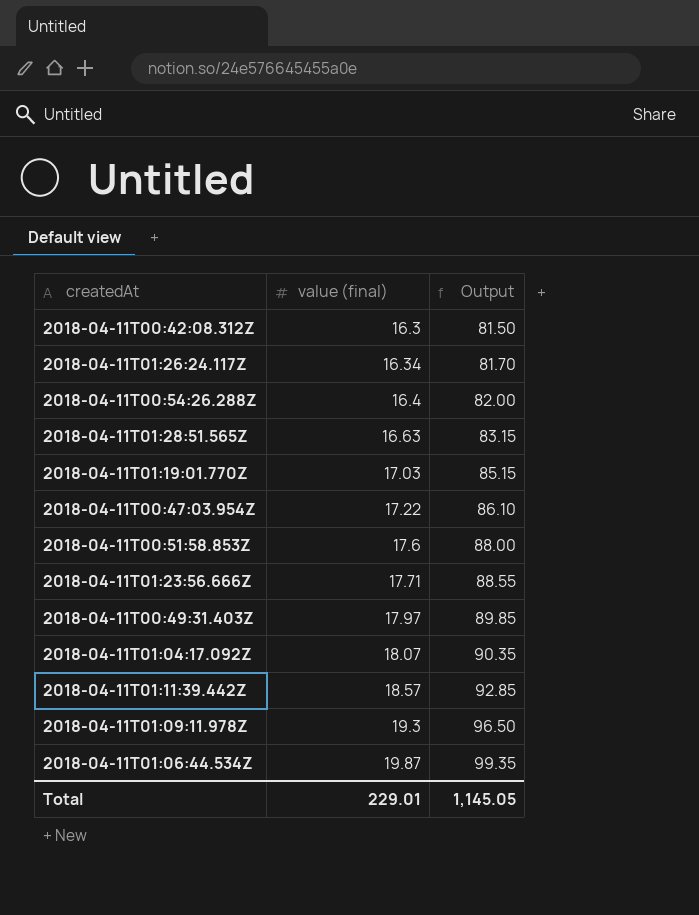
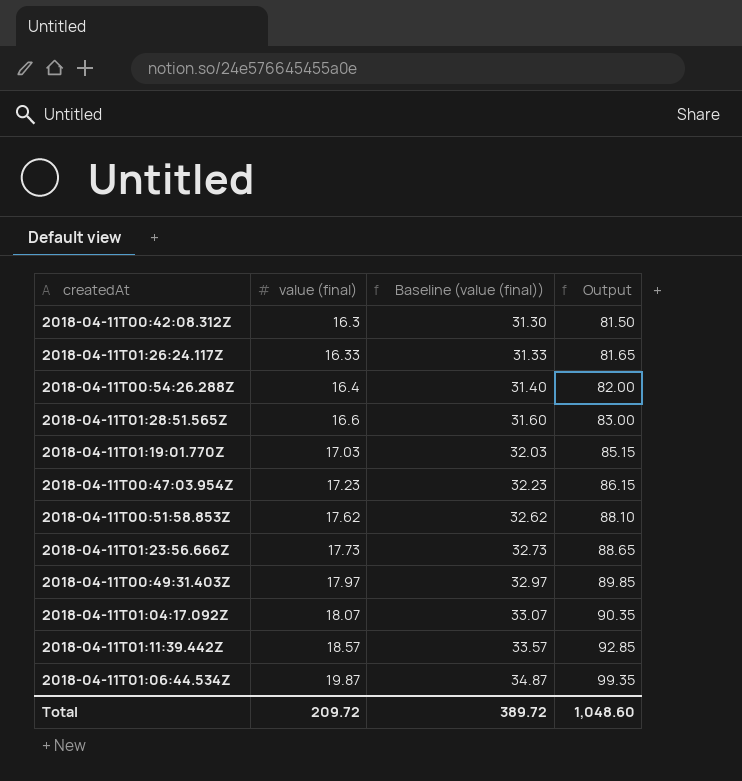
column Baseline (value (final)) | formula: none -> [value (final)] + 15
row 2018-04-11T01:09:11.978Z: 19.3 | 96.50 -> none
2018-04-11T01:26:24.117Z | value (final): 16.34 -> 16.33
2018-04-11T01:26:24.117Z | Output: 81.70 -> 81.65
2018-04-11T01:28:51.565Z | value (final): 16.63 -> 16.6
2018-04-11T01:28:51.565Z | Output: 83.15 -> 83.00
2018-04-11T00:47:03.954Z | value (final): 17.22 -> 17.23
2018-04-11T00:47:03.954Z | Output: 86.10 -> 86.15
2018-04-11T00:51:58.853Z | value (final): 17.6 -> 17.62
2018-04-11T00:51:58.853Z | Output: 88.00 -> 88.10
2018-04-11T01:23:56.666Z | value (final): 17.71 -> 17.73
2018-04-11T01:23:56.666Z | Output: 88.55 -> 88.65
Total | value (final): 229.01 -> 209.72
Total | Output: 1,145.05 -> 1,048.60

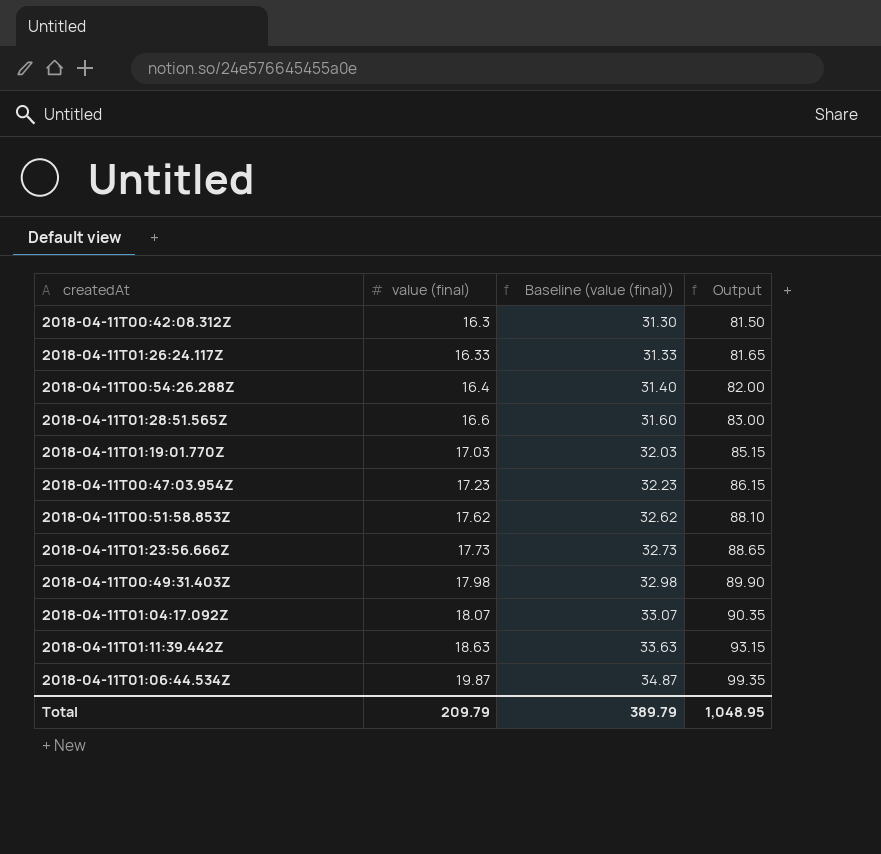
2018-04-11T00:49:31.403Z | value (final): 17.97 -> 17.98
2018-04-11T00:49:31.403Z | Baseline (value (final)): 32.97 -> 32.98
2018-04-11T00:49:31.403Z | Output: 89.85 -> 89.90
2018-04-11T01:11:39.442Z | value (final): 18.57 -> 18.63
2018-04-11T01:11:39.442Z | Baseline (value (final)): 33.57 -> 33.63
2018-04-11T01:11:39.442Z | Output: 92.85 -> 93.15
Total | value (final): 209.72 -> 209.79
Total | Baseline (value (final)): 389.72 -> 389.79
Total | Output: 1,048.60 -> 1,048.95

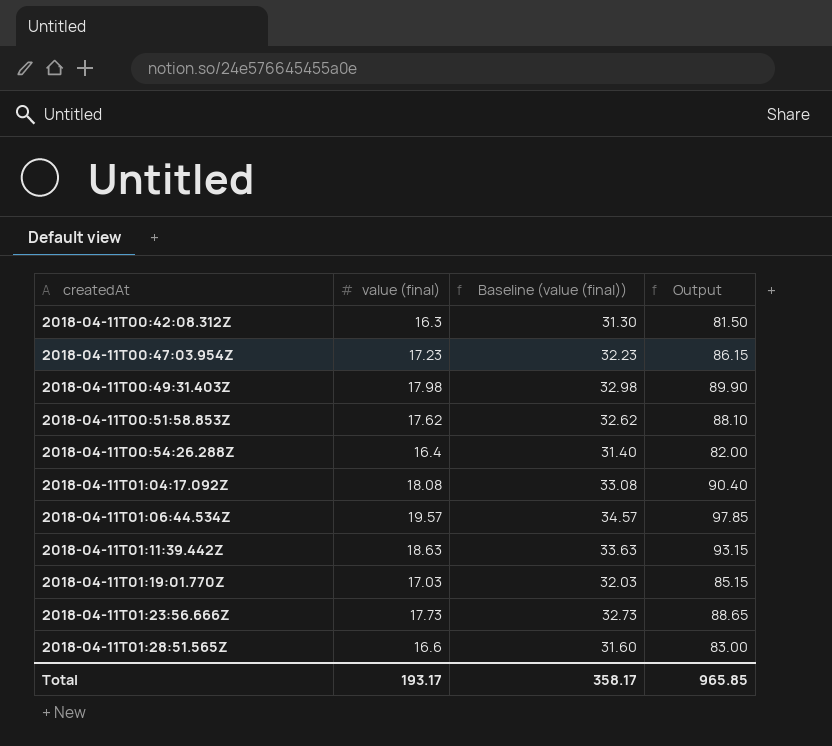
row order: value (final) ascending -> createdAt ascending
row 2018-04-11T01:26:24.117Z: 16.33 | 31.33 | 81.65 -> none
2018-04-11T01:04:17.092Z | value (final): 18.07 -> 18.08
2018-04-11T01:04:17.092Z | Baseline (value (final)): 33.07 -> 33.08
2018-04-11T01:04:17.092Z | Output: 90.35 -> 90.40
2018-04-11T01:06:44.534Z | value (final): 19.87 -> 19.57
2018-04-11T01:06:44.534Z | Baseline (value (final)): 34.87 -> 34.57
2018-04-11T01:06:44.534Z | Output: 99.35 -> 97.85
Total | value (final): 209.79 -> 193.17
Total | Baseline (value (final)): 389.79 -> 358.17
Total | Output: 1,048.95 -> 965.85

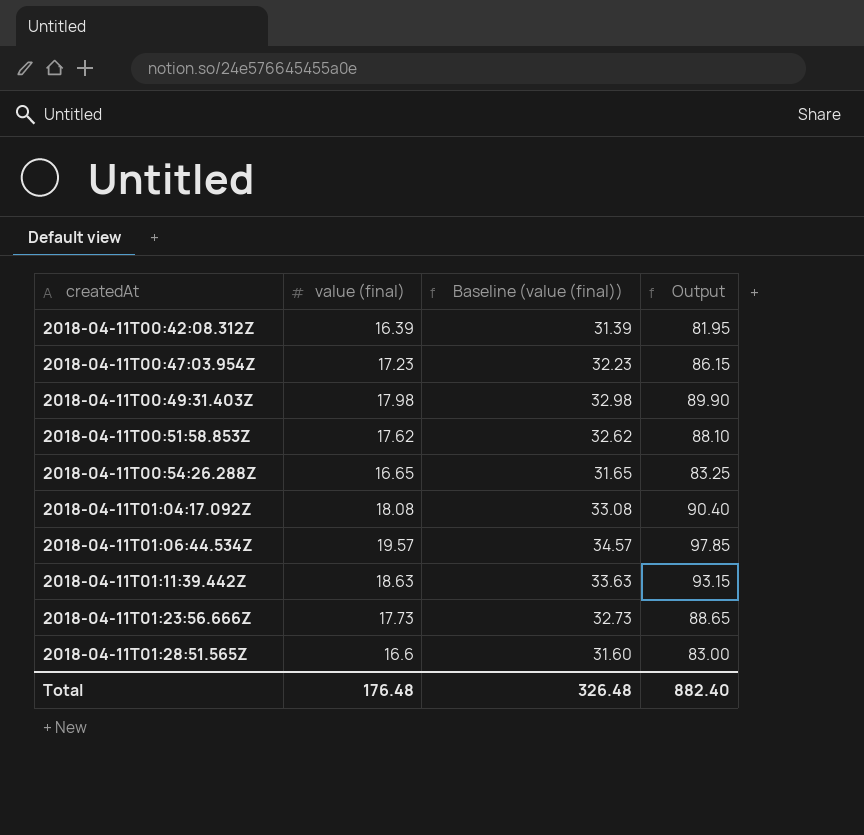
row 2018-04-11T01:19:01.770Z: 17.03 | 32.03 | 85.15 -> none
2018-04-11T00:42:08.312Z | value (final): 16.3 -> 16.39
2018-04-11T00:42:08.312Z | Baseline (value (final)): 31.30 -> 31.39
2018-04-11T00:42:08.312Z | Output: 81.50 -> 81.95
2018-04-11T00:54:26.288Z | value (final): 16.4 -> 16.65
2018-04-11T00:54:26.288Z | Baseline (value (final)): 31.40 -> 31.65
2018-04-11T00:54:26.288Z | Output: 82.00 -> 83.25
Total | value (final): 193.17 -> 176.48
Total | Baseline (value (final)): 358.17 -> 326.48
Total | Output: 965.85 -> 882.40

